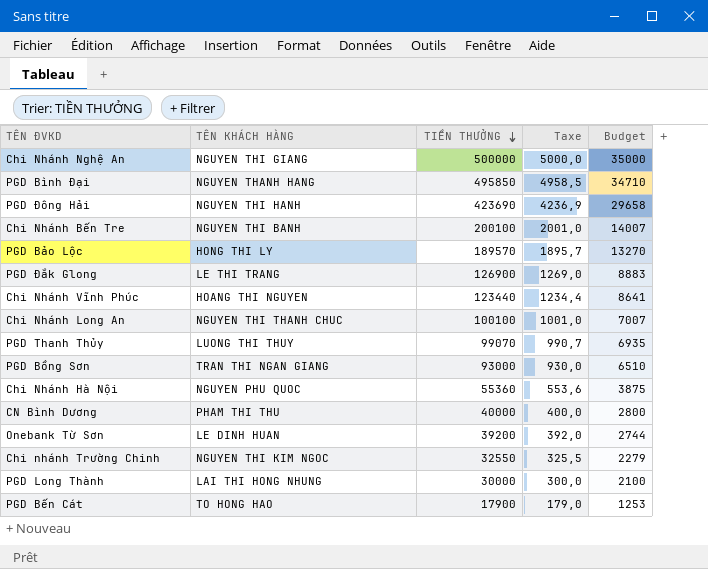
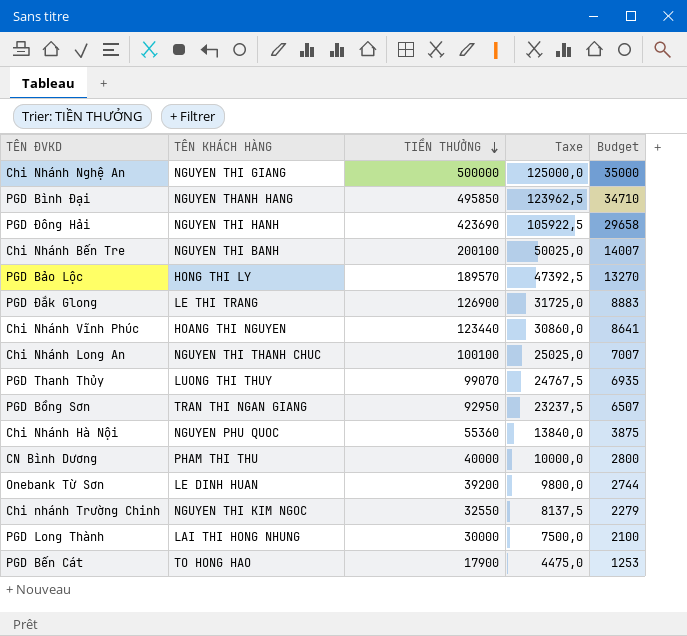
column Taxe | formula: [TIỀN THƯỞNG] * 0,01 -> [TIỀN THƯỞNG] * 0,25
PGD Bồng Sơn | TIỀN THƯỞNG: 93000 -> 92950
PGD Bồng Sơn | Budget: 6510 -> 6507

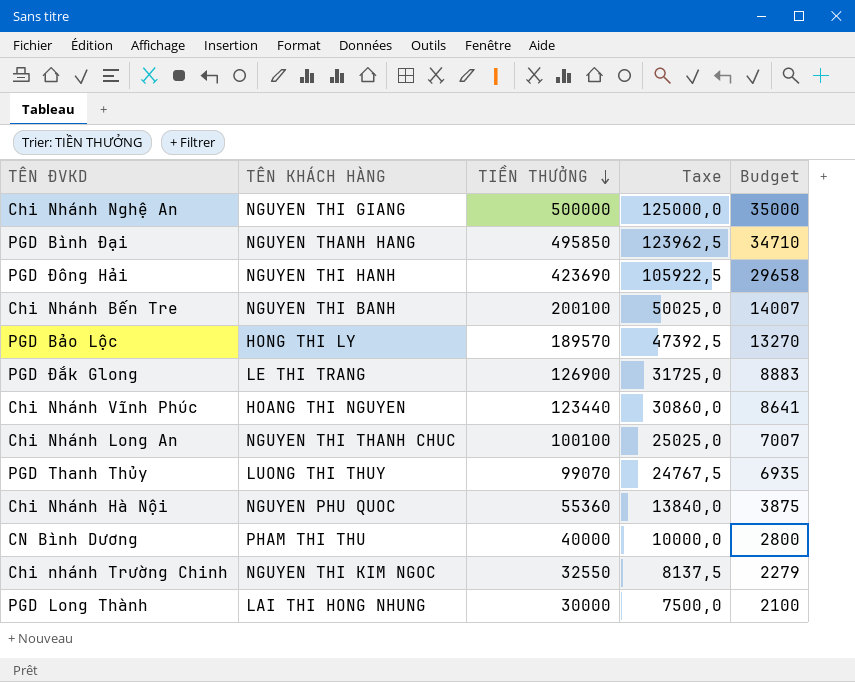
row PGD Bồng Sơn: TRAN THI NGAN GIANG | 92950 | 23237,5 | 6507 -> none
row Onebank Từ Sơn: LE DINH HUAN | 39200 | 9800,0 | 2744 -> none
row PGD Bến Cát: TO HONG HAO | 17900 | 4475,0 | 1253 -> none

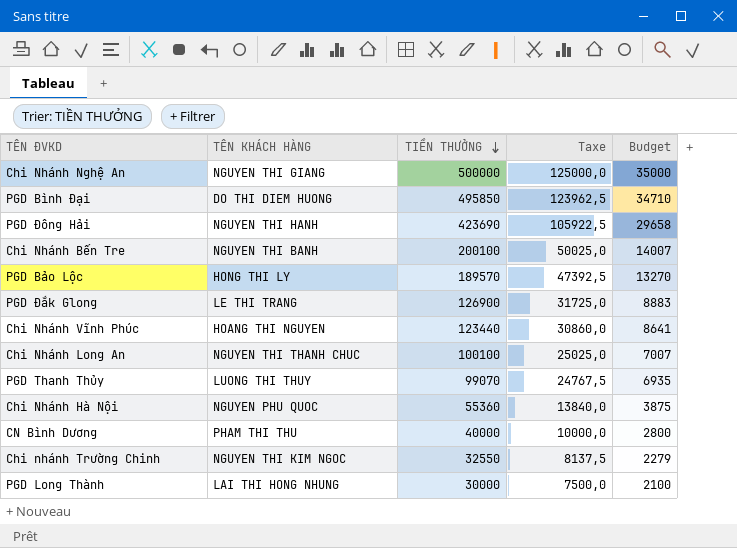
PGD Bình Đại | TÊN KHÁCH HÀNG: NGUYEN THANH HANG -> DO THI DIEM HUONG

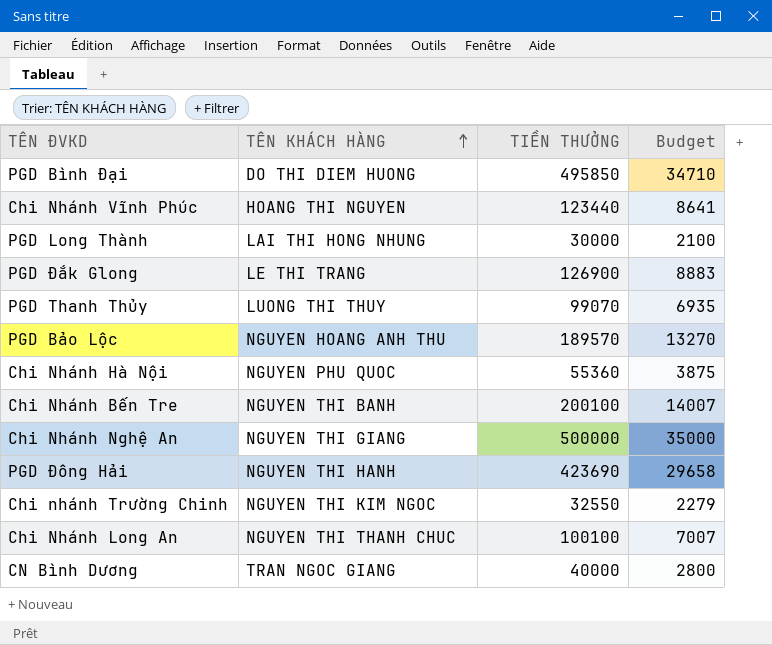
row order: TIỀN THƯỞNG descending -> TÊN KHÁCH HÀNG ascending
column Taxe | formula: [TIỀN THƯỞNG] * 0,25 -> none
PGD Bảo Lộc | TÊN KHÁCH HÀNG: HONG THI LY -> NGUYEN HOANG ANH THU
CN Bình Dương | TÊN KHÁCH HÀNG: PHAM THI THU -> TRAN NGOC GIANG

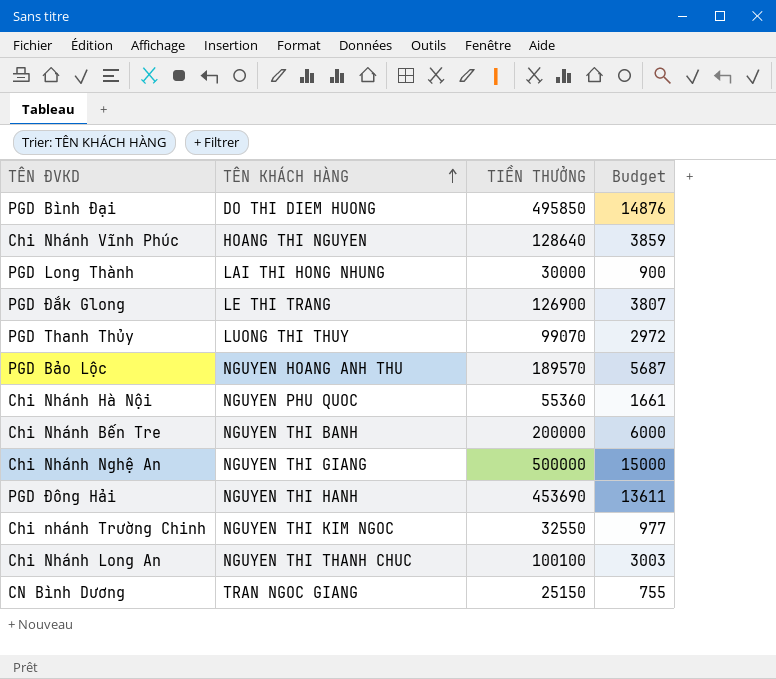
column Budget | formula: [TIỀN THƯỞNG] * 0,07 -> [TIỀN THƯỞNG] * 0,03
Chi Nhánh Vĩnh Phúc | TIỀN THƯỞNG: 123440 -> 128640
Chi Nhánh Bến Tre | TIỀN THƯỞNG: 200100 -> 200000
PGD Đông Hải | TIỀN THƯỞNG: 423690 -> 453690
CN Bình Dương | TIỀN THƯỞNG: 40000 -> 25150

